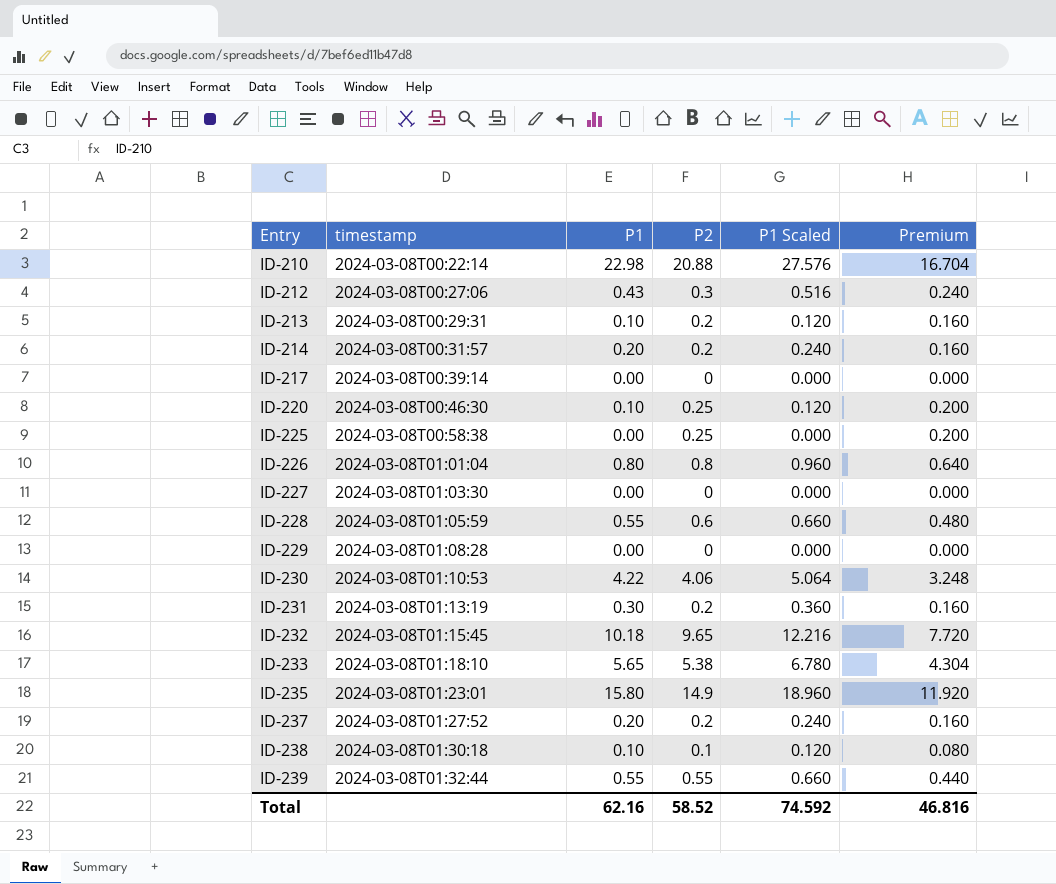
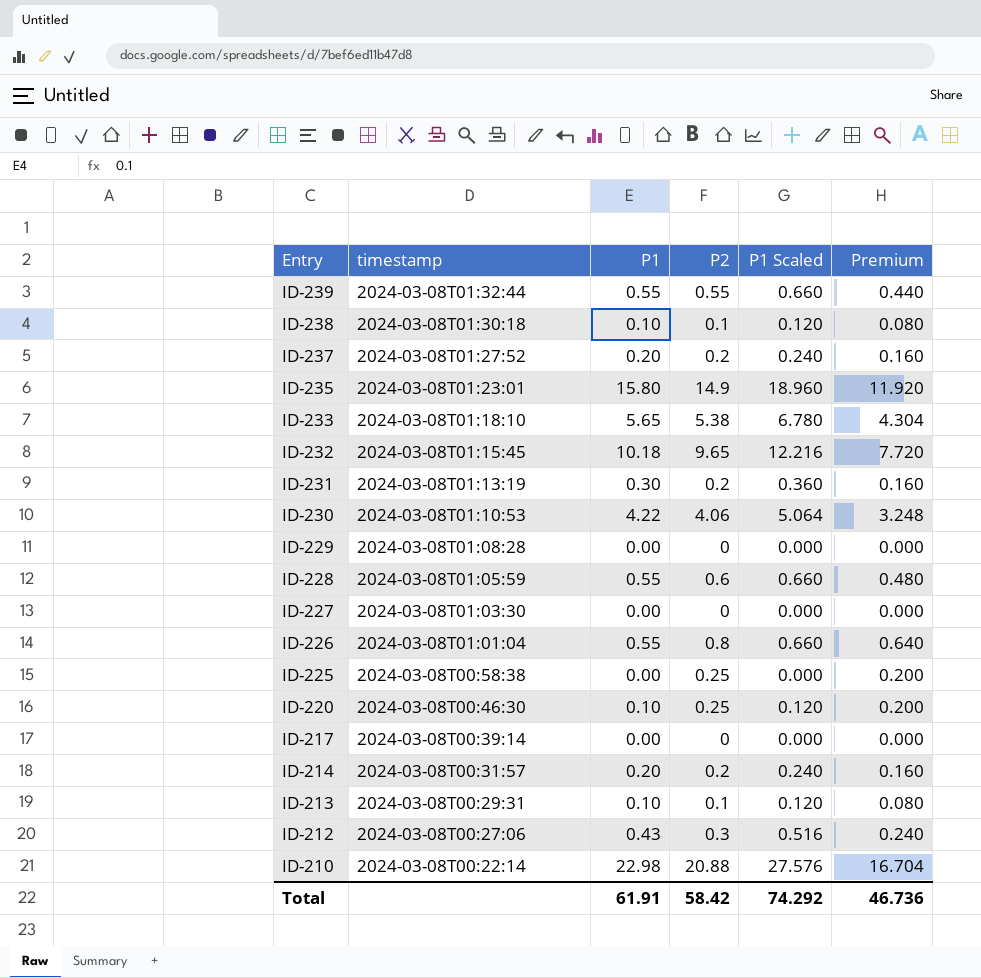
row order: Entry ascending -> Entry descending
ID-226 | P1: 0.80 -> 0.55
ID-226 | P1 Scaled: 0.960 -> 0.660
ID-213 | P2: 0.2 -> 0.1
ID-213 | Premium: 0.160 -> 0.080
Total | P1: 62.16 -> 61.91
Total | P2: 58.52 -> 58.42
Total | P1 Scaled: 74.592 -> 74.292
Total | Premium: 46.816 -> 46.736

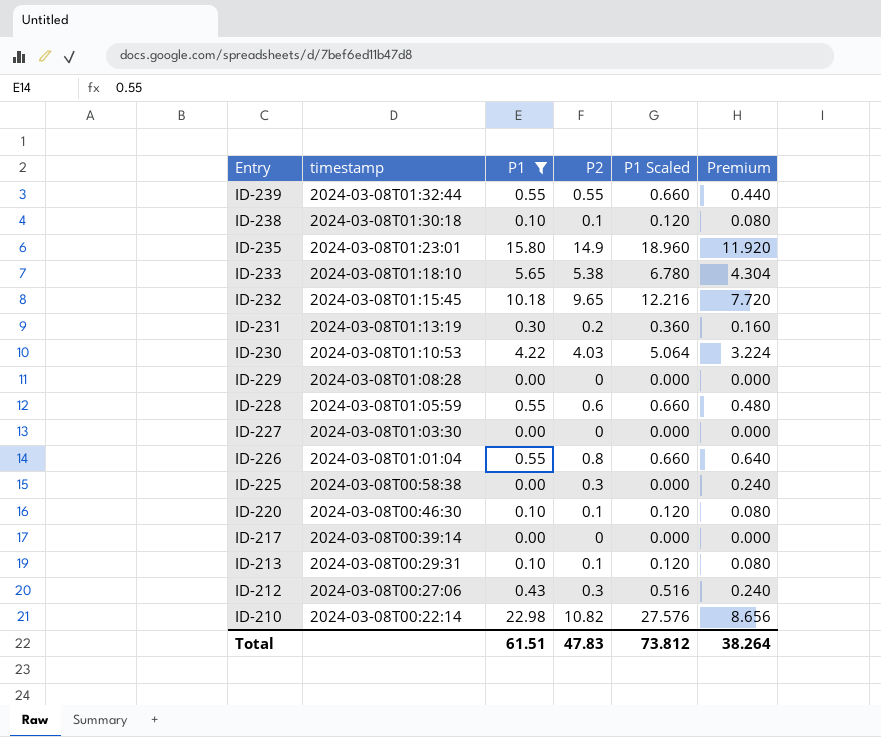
filter: none -> P1 != 0.20
ID-230 | P2: 4.06 -> 4.03
ID-230 | Premium: 3.248 -> 3.224
ID-225 | P2: 0.25 -> 0.3
ID-225 | Premium: 0.200 -> 0.240
ID-220 | P2: 0.25 -> 0.1
ID-220 | Premium: 0.200 -> 0.080
ID-210 | P2: 20.88 -> 10.82
ID-210 | Premium: 16.704 -> 8.656
Total | P1: 61.91 -> 61.51
Total | P2: 58.42 -> 47.83
Total | P1 Scaled: 74.292 -> 73.812
Total | Premium: 46.736 -> 38.264

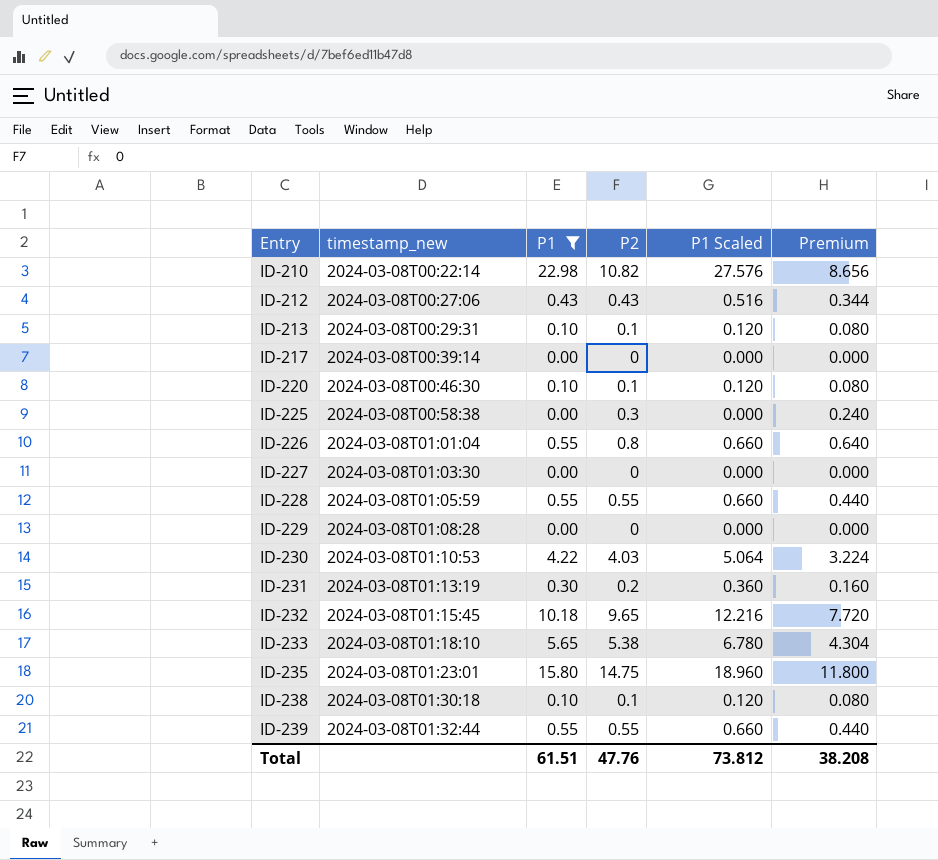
row order: Entry descending -> Entry ascending
column name: timestamp -> timestamp_new
ID-212 | P2: 0.3 -> 0.43
ID-212 | Premium: 0.240 -> 0.344
ID-228 | P2: 0.6 -> 0.55
ID-228 | Premium: 0.480 -> 0.440
ID-235 | P2: 14.9 -> 14.75
ID-235 | Premium: 11.920 -> 11.800
Total | P2: 47.83 -> 47.76
Total | Premium: 38.264 -> 38.208

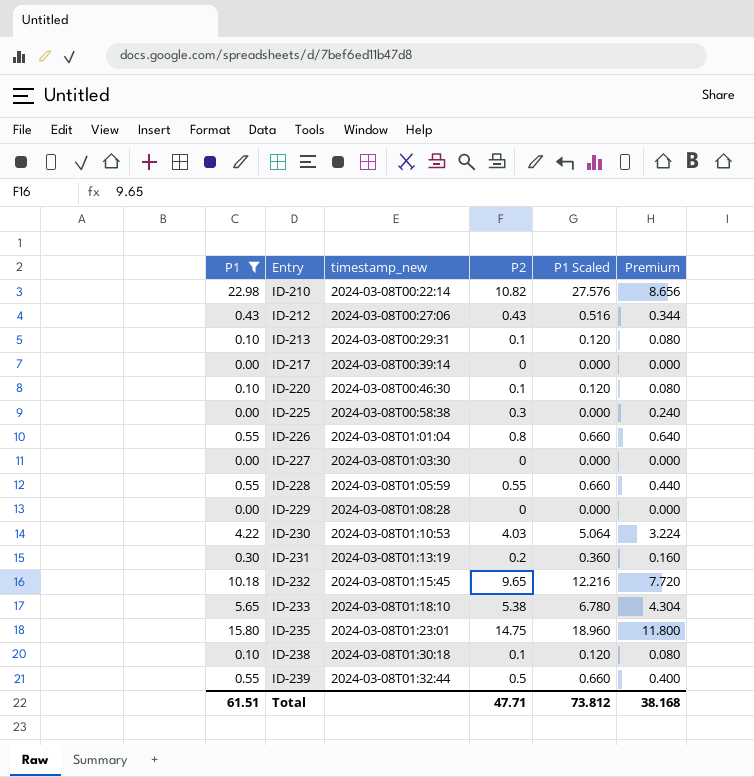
column P1 | position: 3 -> 1
ID-239 | P2: 0.55 -> 0.5
ID-239 | Premium: 0.440 -> 0.400
Total | P2: 47.76 -> 47.71
Total | Premium: 38.208 -> 38.168

